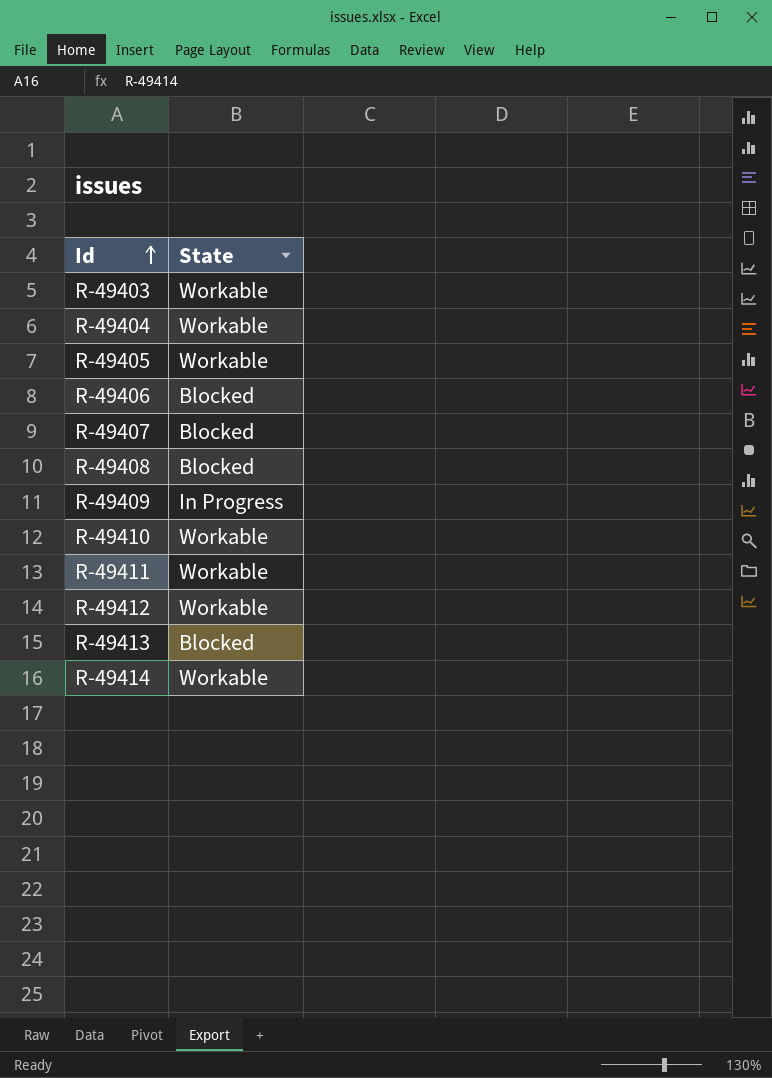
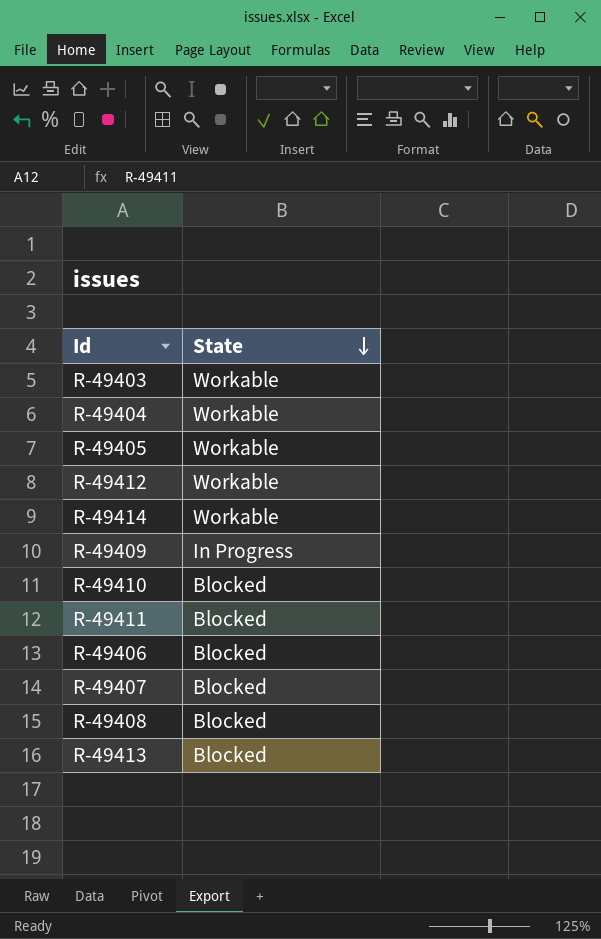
row order: Id ascending -> State descending
R-49410 | State: Workable -> Blocked
R-49411 | State: Workable -> Blocked

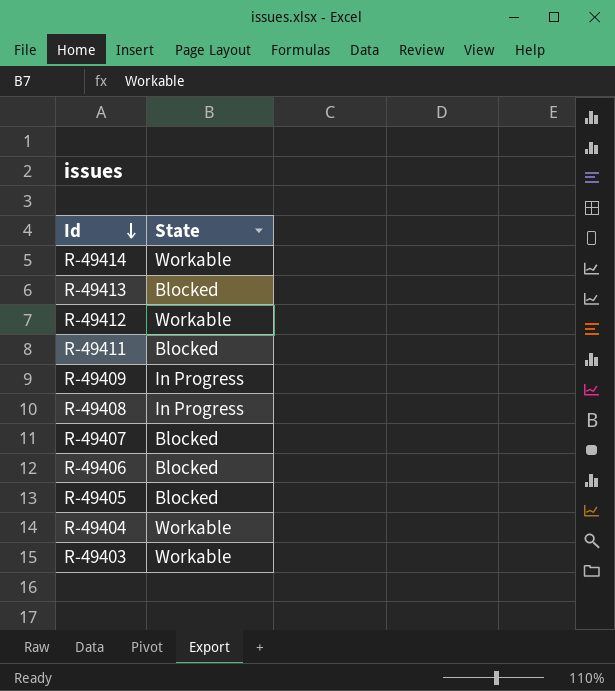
row order: State descending -> Id descending
row R-49410: Blocked -> none
R-49408 | State: Blocked -> In Progress
R-49405 | State: Workable -> Blocked

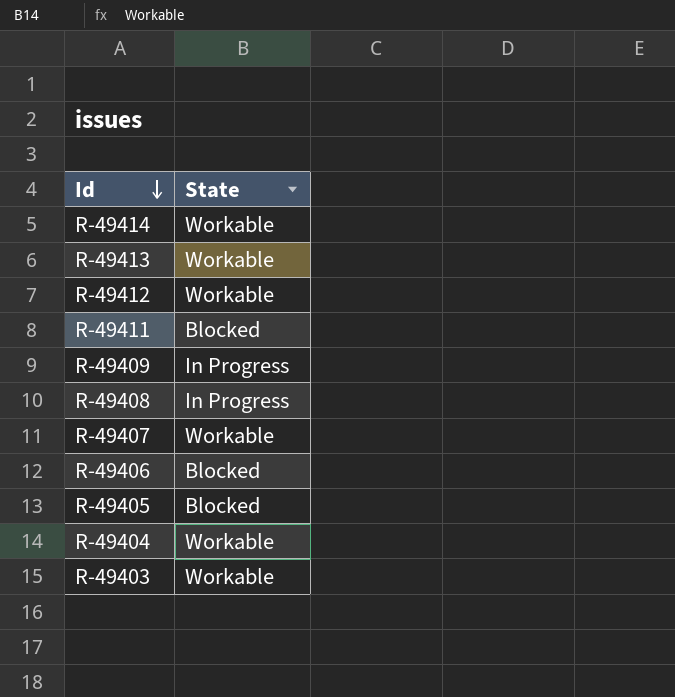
R-49413 | State: Blocked -> Workable
R-49407 | State: Blocked -> Workable

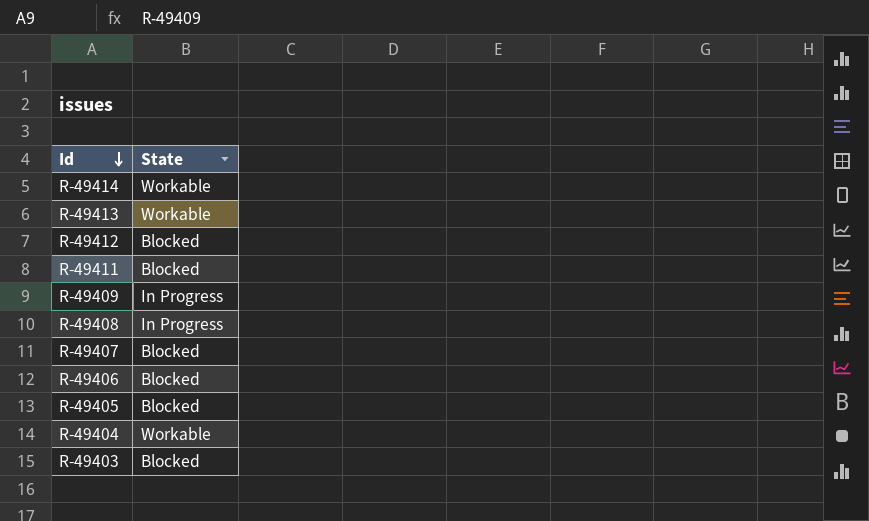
R-49412 | State: Workable -> Blocked
R-49407 | State: Workable -> Blocked
R-49403 | State: Workable -> Blocked

